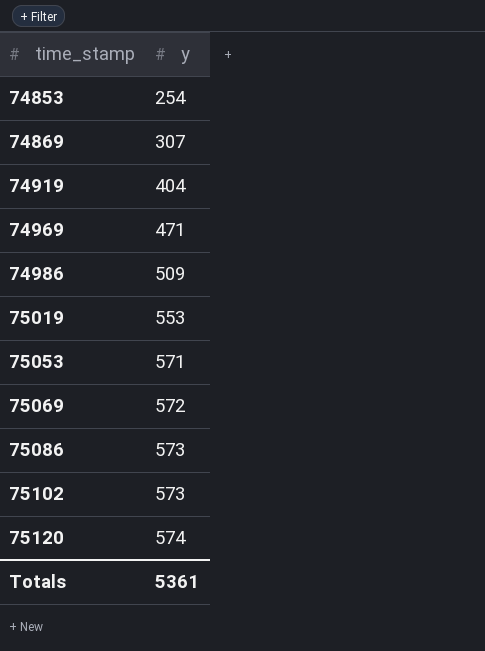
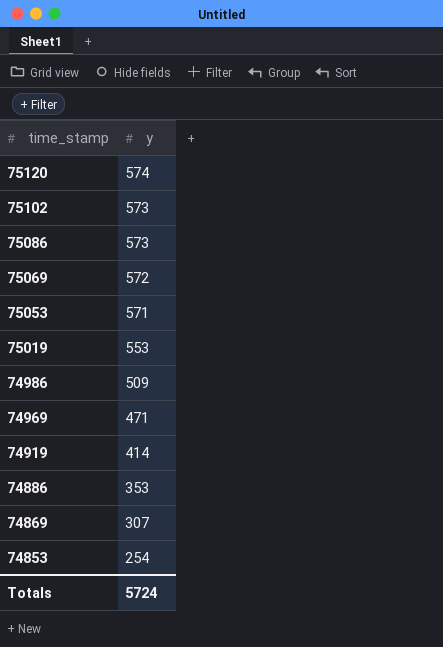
row order: time_stamp ascending -> time_stamp descending
74919 | y: 404 -> 414
row 74886: none -> 353
Totals | y: 5361 -> 5724

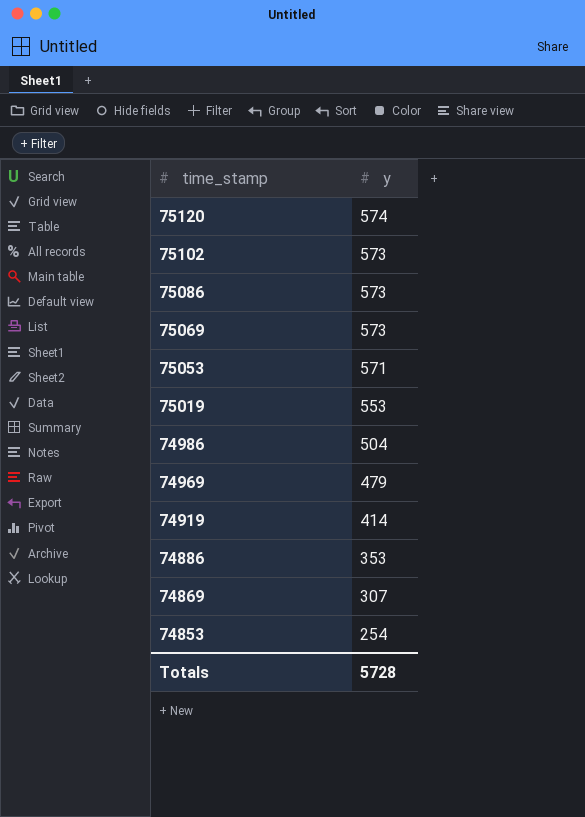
75069 | y: 572 -> 573
74986 | y: 509 -> 504
74969 | y: 471 -> 479
Totals | y: 5724 -> 5728

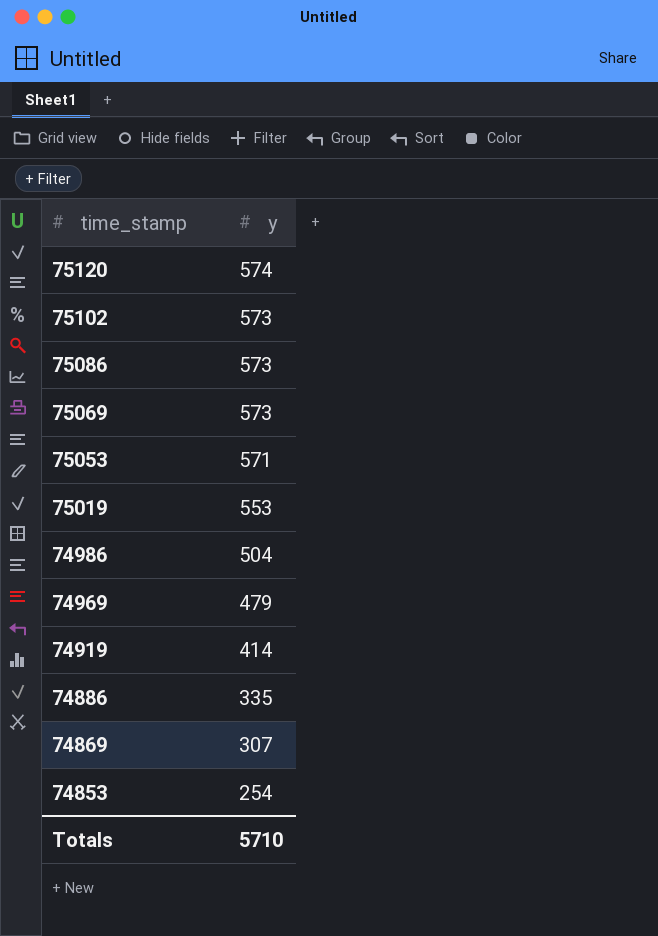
74886 | y: 353 -> 335
Totals | y: 5728 -> 5710

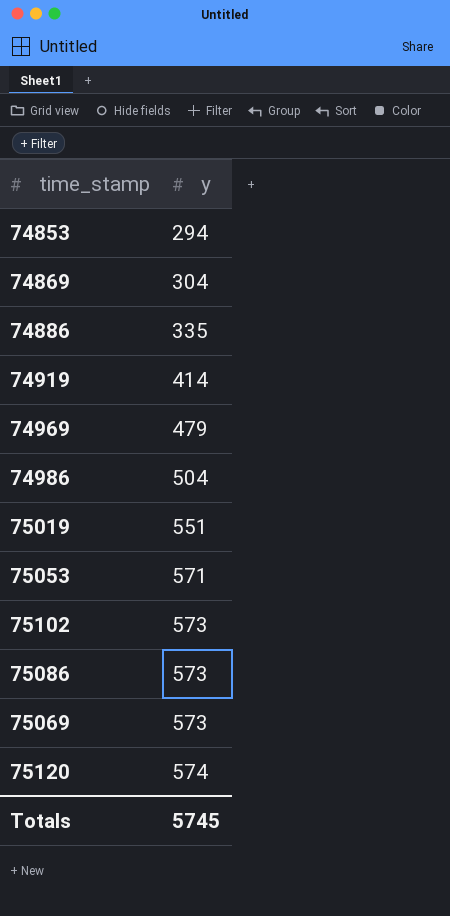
row order: time_stamp descending -> y ascending
74853 | y: 254 -> 294
74869 | y: 307 -> 304
75019 | y: 553 -> 551
Totals | y: 5710 -> 5745

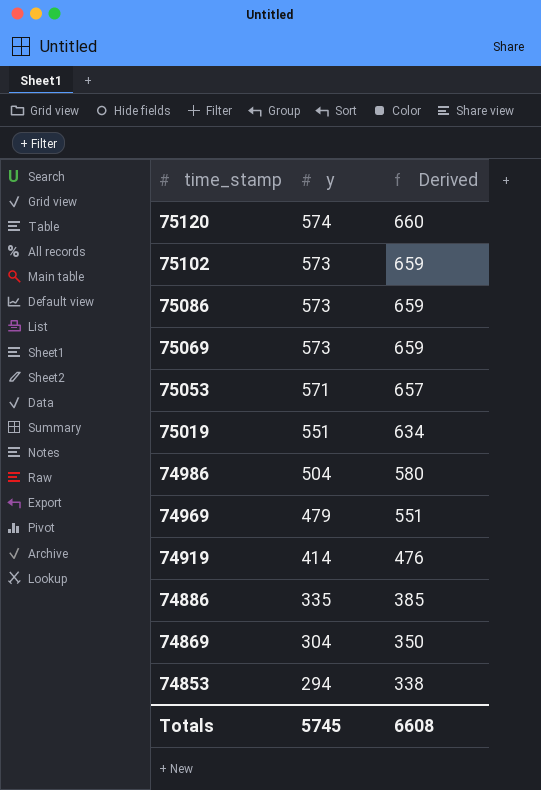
row order: y ascending -> time_stamp descending
column Derived | formula: none -> [y] * 1.15

